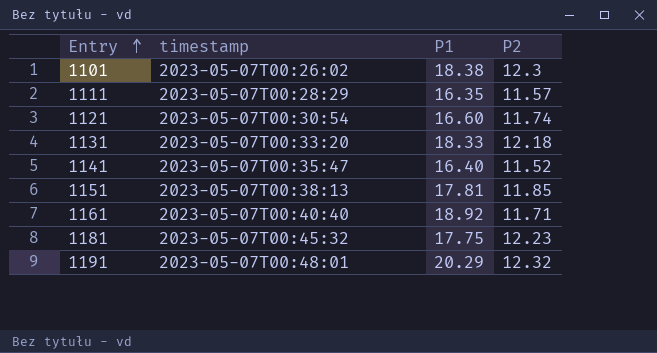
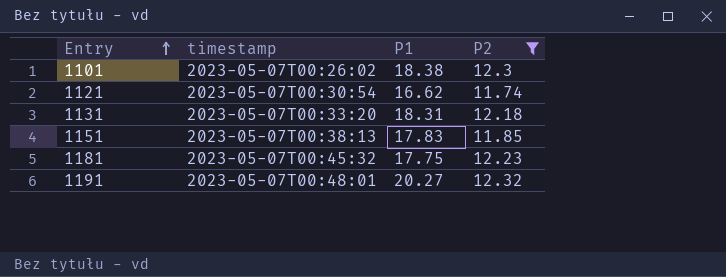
filter: none -> P2 >= 11.74
1121 | P1: 16.60 -> 16.62
1131 | P1: 18.33 -> 18.31
1151 | P1: 17.81 -> 17.83
1191 | P1: 20.29 -> 20.27

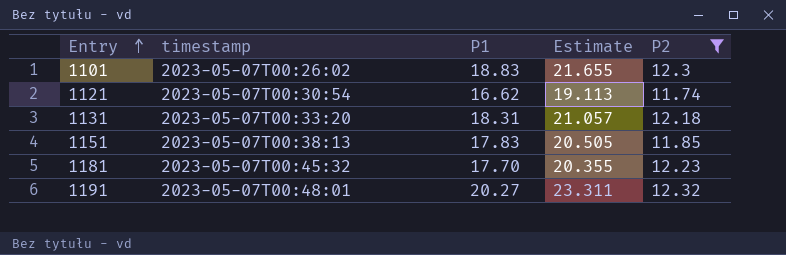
column Estimate | formula: none -> [P1] * 1.15
1101 | P1: 18.38 -> 18.83
1181 | P1: 17.75 -> 17.70

